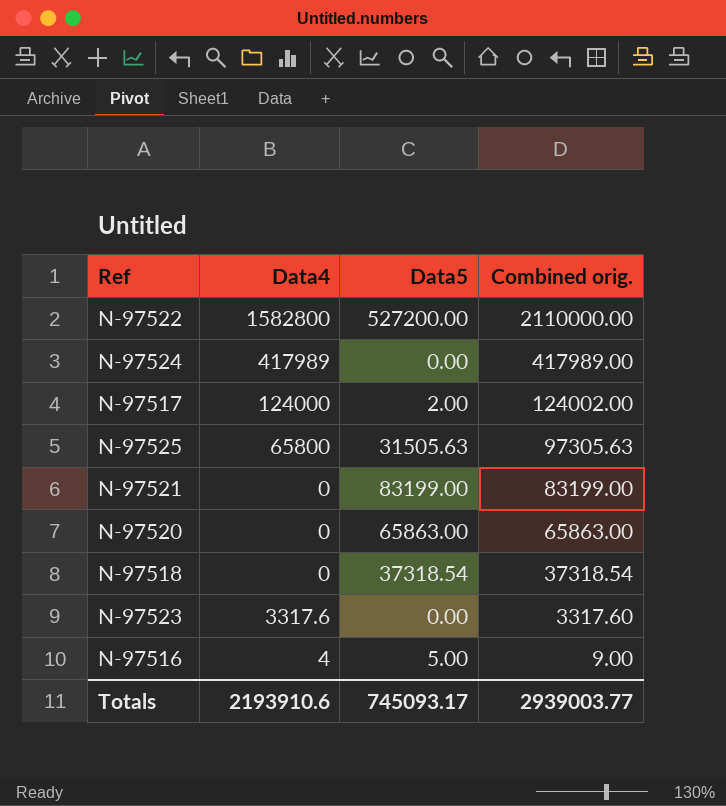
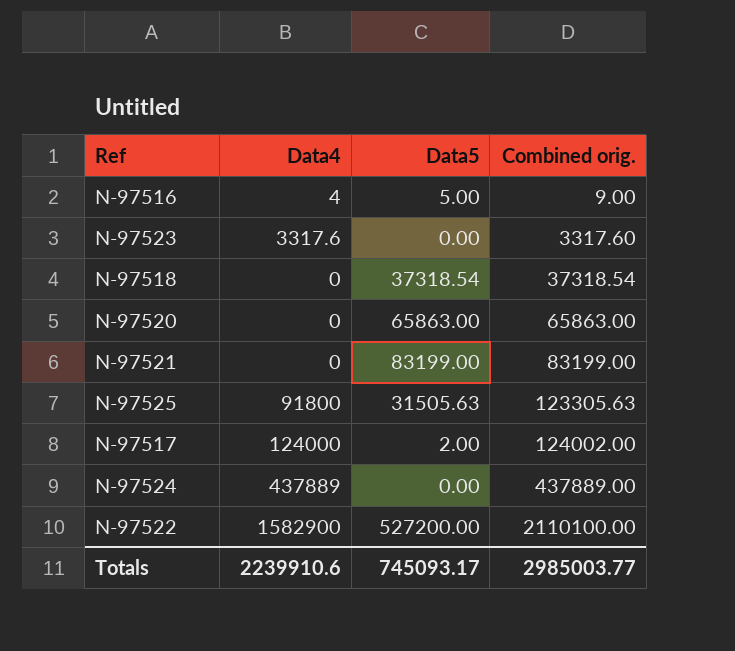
row order: Combined orig. descending -> Combined orig. ascending
N-97525 | Data4: 65800 -> 91800
N-97525 | Combined orig.: 97305.63 -> 123305.63
N-97524 | Data4: 417989 -> 437889
N-97524 | Combined orig.: 417989.00 -> 437889.00
N-97522 | Data4: 1582800 -> 1582900
N-97522 | Combined orig.: 2110000.00 -> 2110100.00
Totals | Data4: 2193910.6 -> 2239910.6
Totals | Combined orig.: 2939003.77 -> 2985003.77

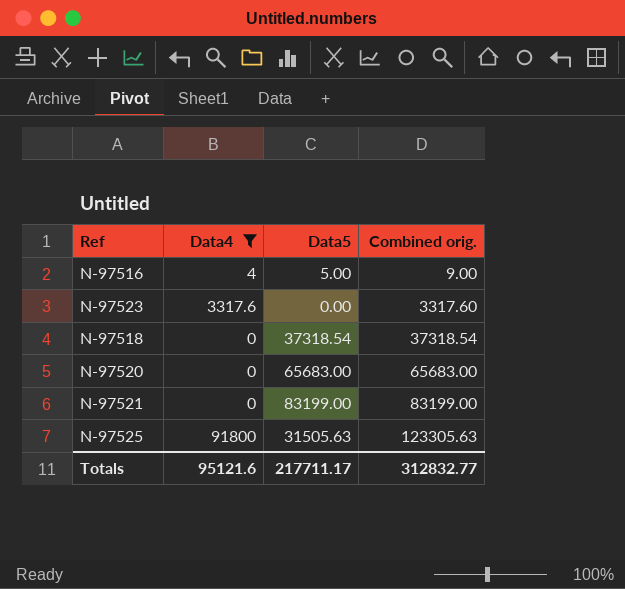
filter: none -> Data4 <= 91800
N-97520 | Data5: 65863.00 -> 65683.00
N-97520 | Combined orig.: 65863.00 -> 65683.00
Totals | Data4: 2239910.6 -> 95121.6
Totals | Data5: 745093.17 -> 217711.17
Totals | Combined orig.: 2985003.77 -> 312832.77

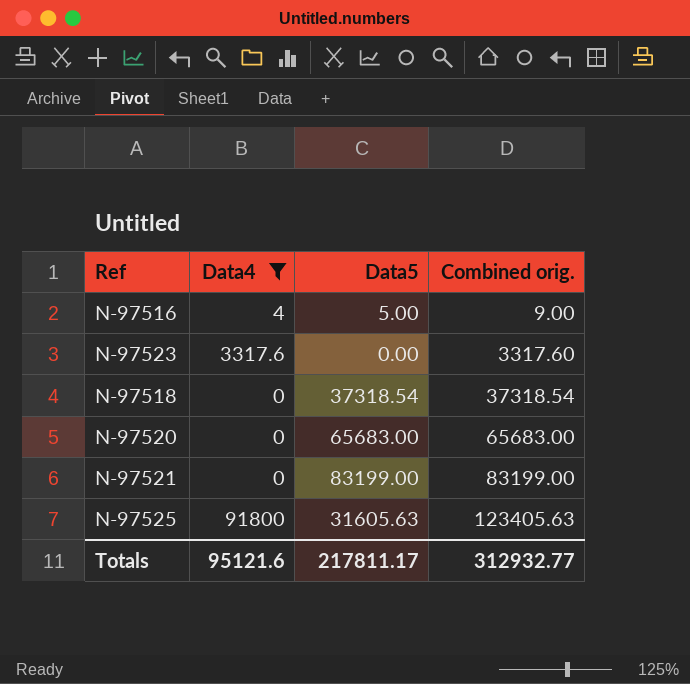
N-97525 | Data5: 31505.63 -> 31605.63
N-97525 | Combined orig.: 123305.63 -> 123405.63
Totals | Data5: 217711.17 -> 217811.17
Totals | Combined orig.: 312832.77 -> 312932.77

